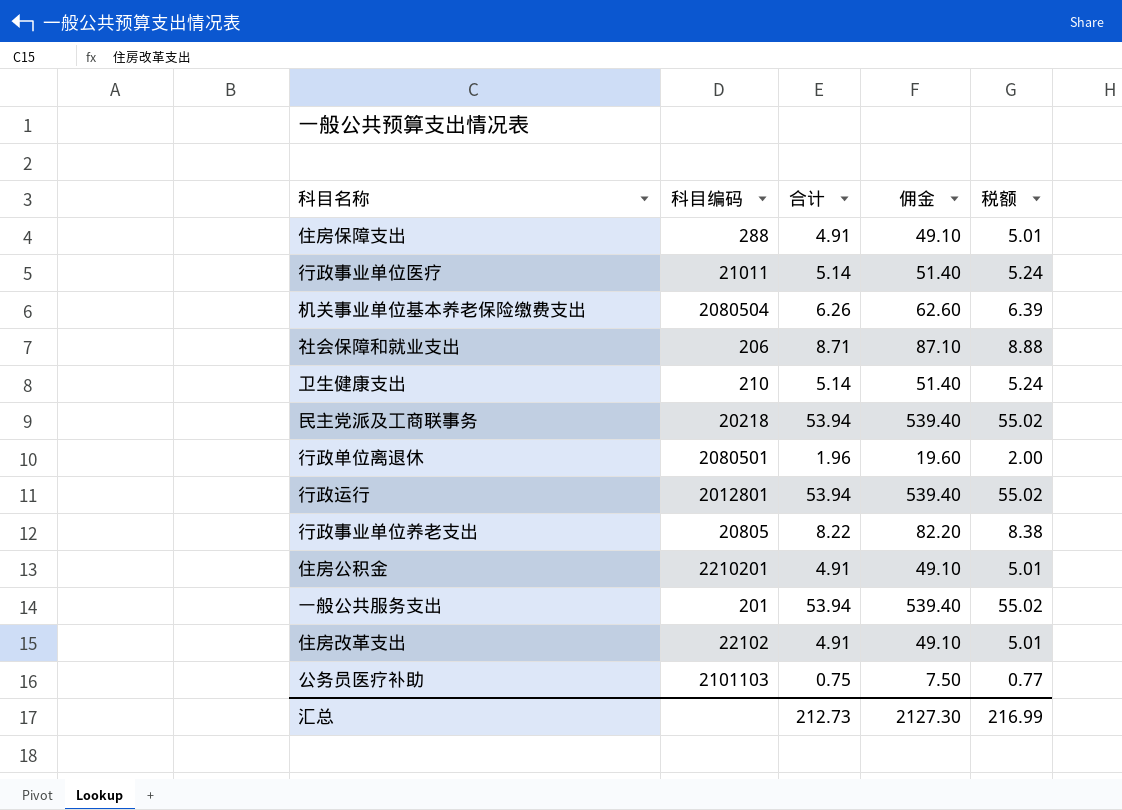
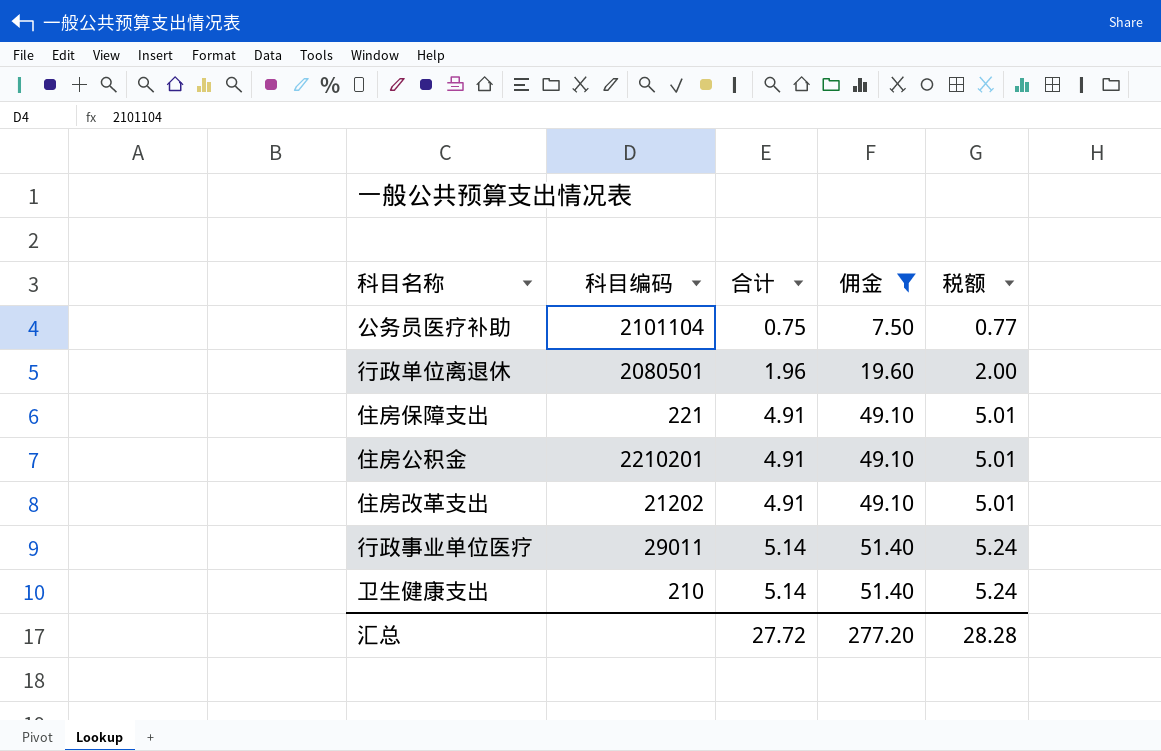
filter: none -> 佣金 <= 51.40
row order: none -> 合计 ascending
公务员医疗补助 | 科目编码: 2101103 -> 2101104
住房保障支出 | 科目编码: 288 -> 221
住房改革支出 | 科目编码: 22102 -> 21202
行政事业单位医疗 | 科目编码: 21011 -> 29011
汇总 | 合计: 212.73 -> 27.72
汇总 | 佣金: 2127.30 -> 277.20
汇总 | 税额: 216.99 -> 28.28

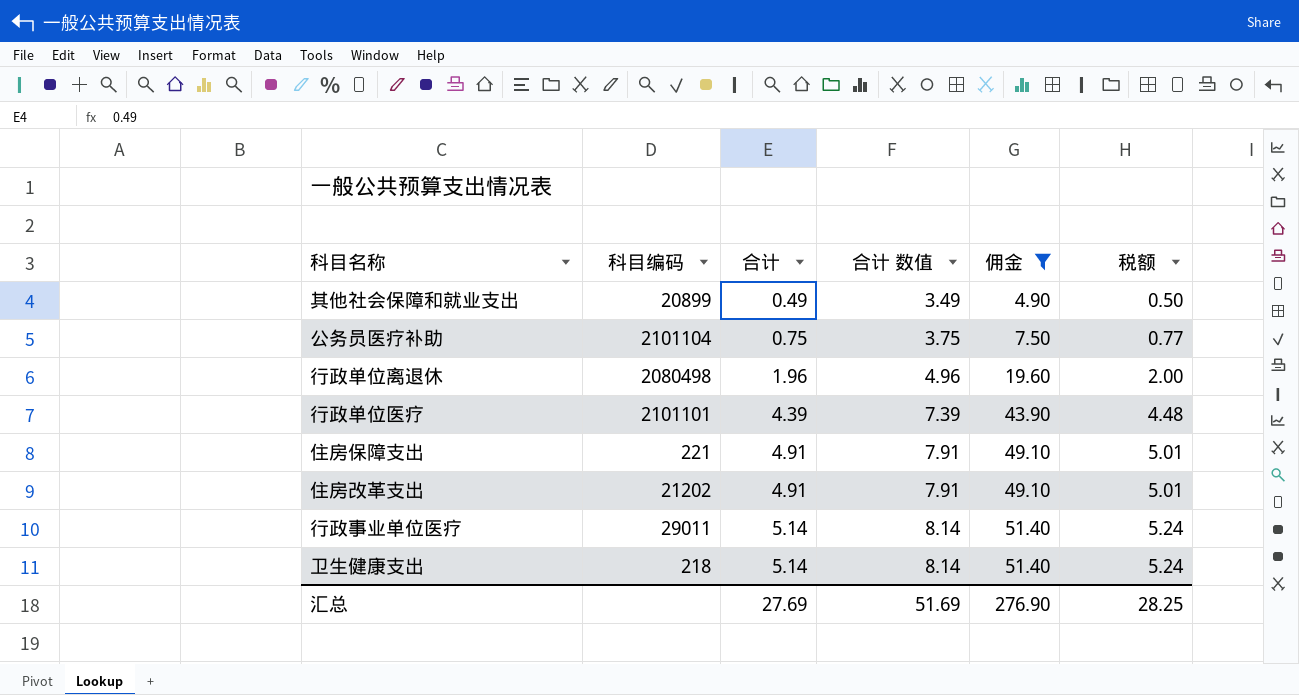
column 合计 数值 | formula: none -> [合计] + 3
row 住房公积金: 2210201 | 4.91 | 49.10 | 5.01 -> none
row 其他社会保障和就业支出: none -> 20899 | 0.49 | 3.49 | 4.90 | 0.50
行政单位离退休 | 科目编码: 2080501 -> 2080498
row 行政单位医疗: none -> 2101101 | 4.39 | 7.39 | 43.90 | 4.48
卫生健康支出 | 科目编码: 210 -> 218
汇总 | 合计: 27.72 -> 27.69
汇总 | 佣金: 277.20 -> 276.90
汇总 | 税额: 28.28 -> 28.25

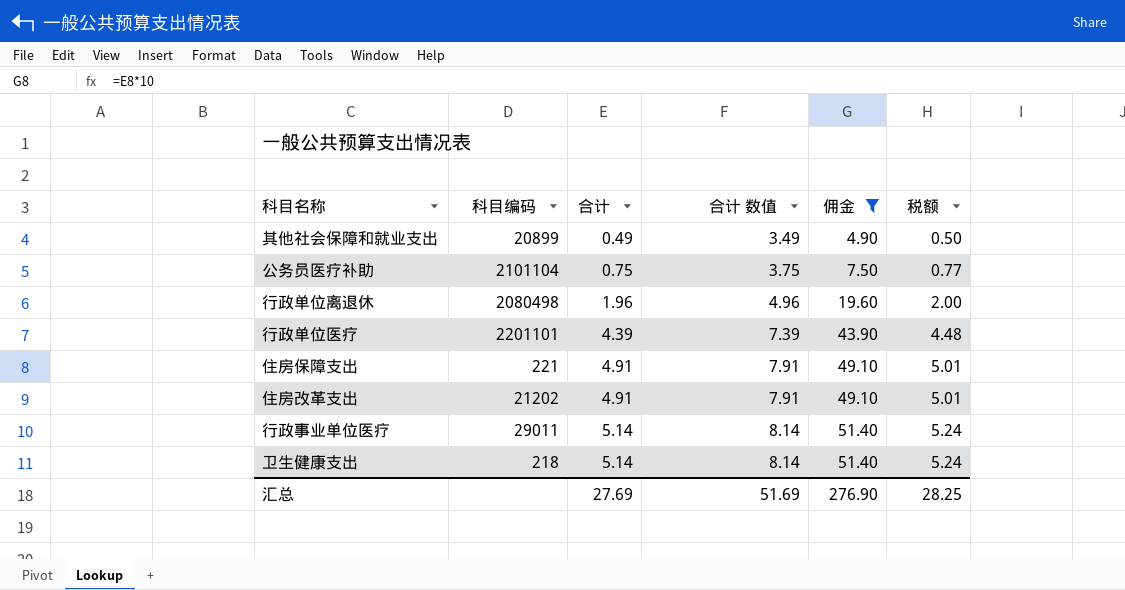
行政单位医疗 | 科目编码: 2101101 -> 2201101

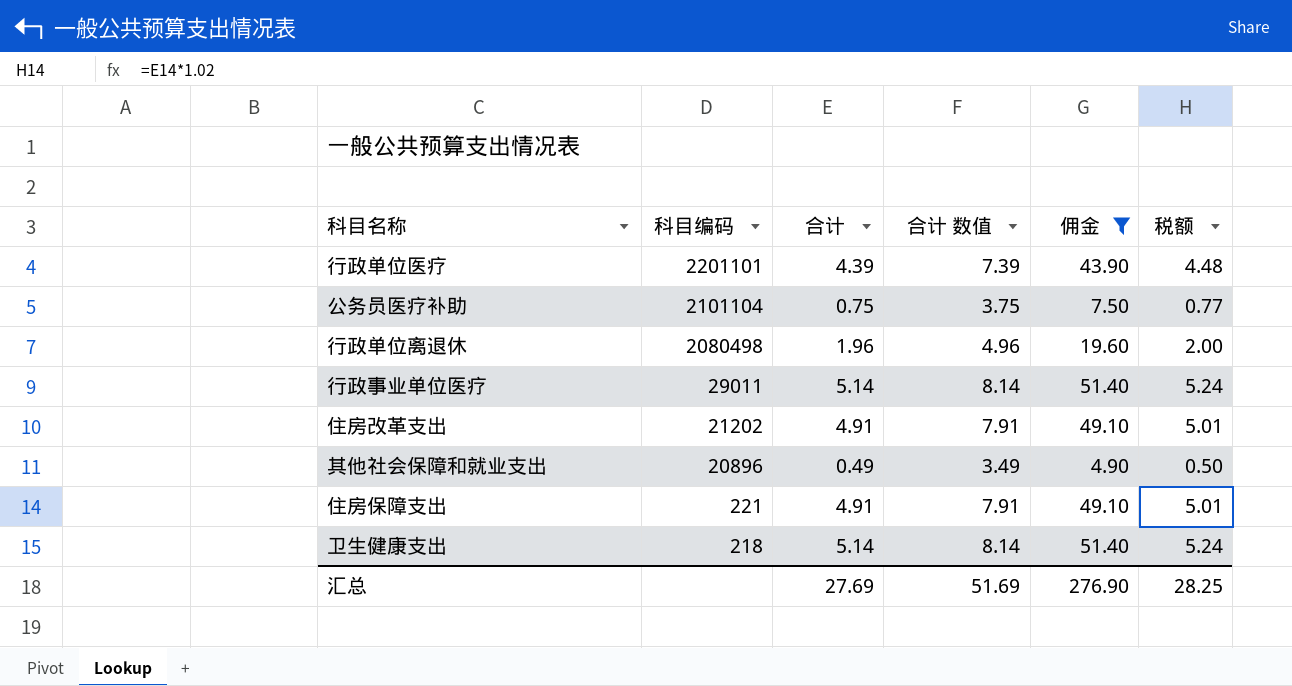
row order: 合计 ascending -> 科目编码 descending
其他社会保障和就业支出 | 科目编码: 20899 -> 20896

